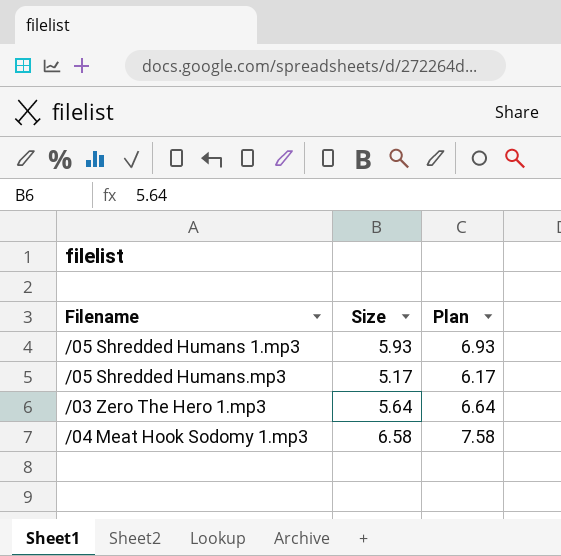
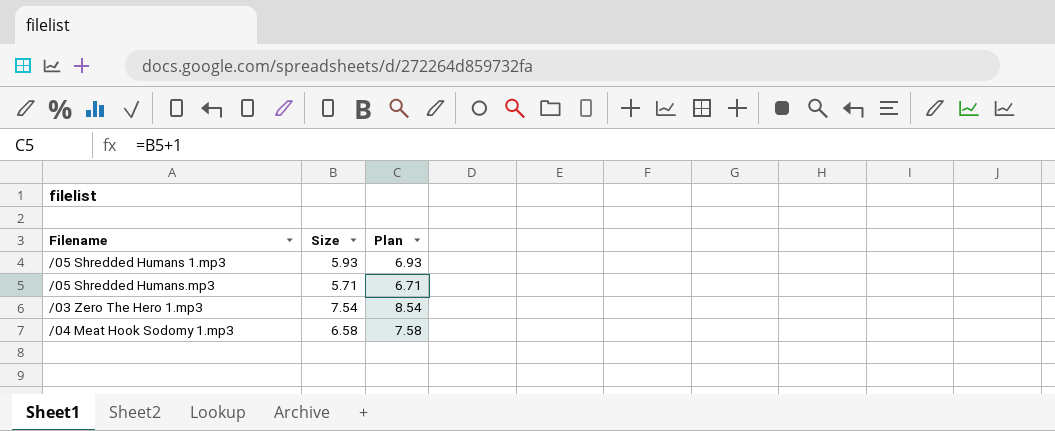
/05 Shredded Humans.mp3 | Size: 5.17 -> 5.71
/05 Shredded Humans.mp3 | Plan: 6.17 -> 6.71
/03 Zero The Hero 1.mp3 | Size: 5.64 -> 7.54
/03 Zero The Hero 1.mp3 | Plan: 6.64 -> 8.54

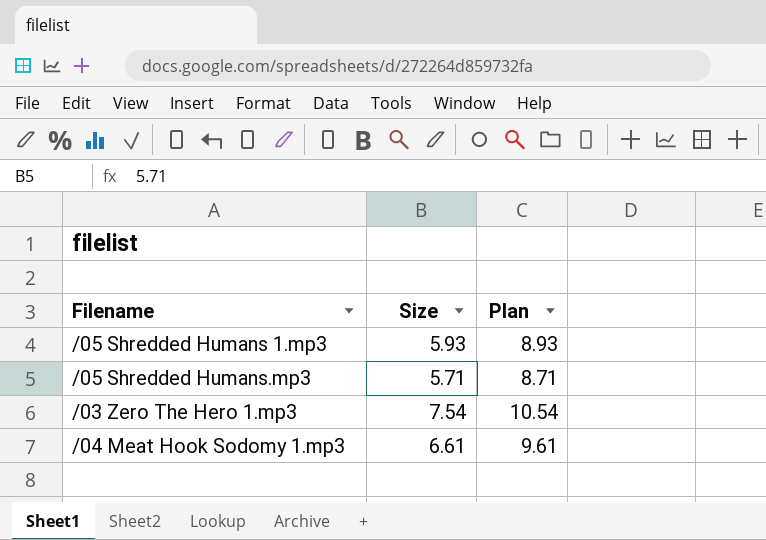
column Plan | formula: [Size] + 1 -> [Size] + 3
/04 Meat Hook Sodomy 1.mp3 | Size: 6.58 -> 6.61

